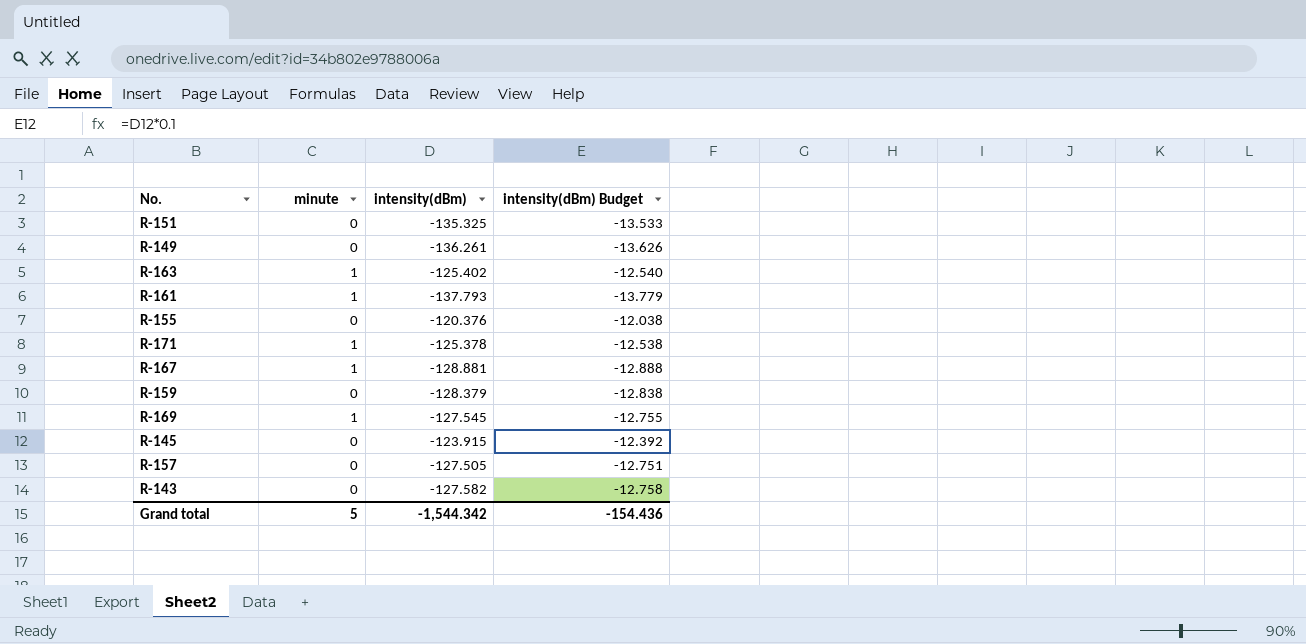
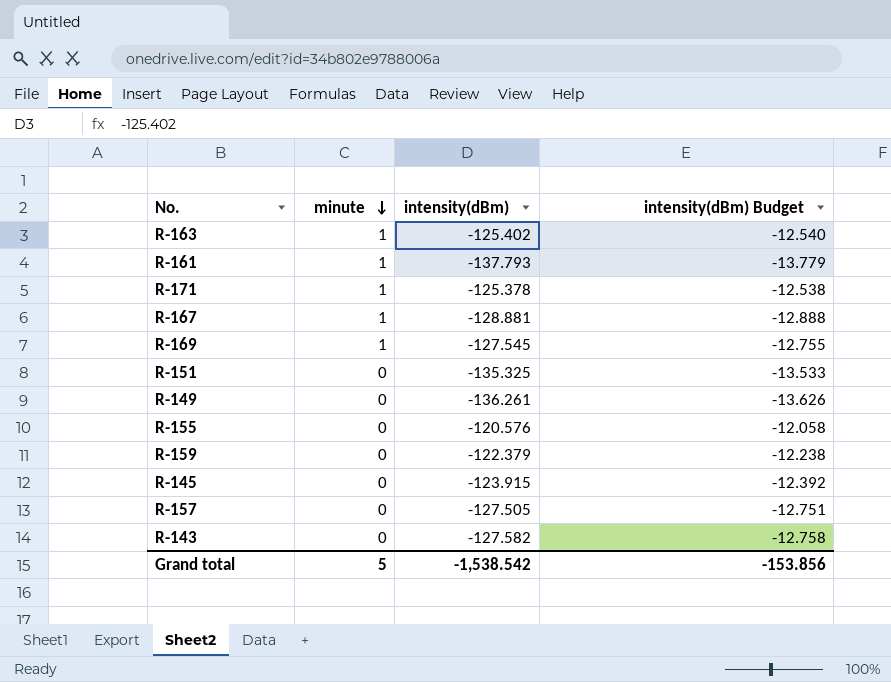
row order: none -> minute descending
R-155 | intensity(dBm): -120.376 -> -120.576
R-155 | intensity(dBm) Budget: -12.038 -> -12.058
R-159 | intensity(dBm): -128.379 -> -122.379
R-159 | intensity(dBm) Budget: -12.838 -> -12.238
Grand total | intensity(dBm): -1,544.342 -> -1,538.542
Grand total | intensity(dBm) Budget: -154.436 -> -153.856

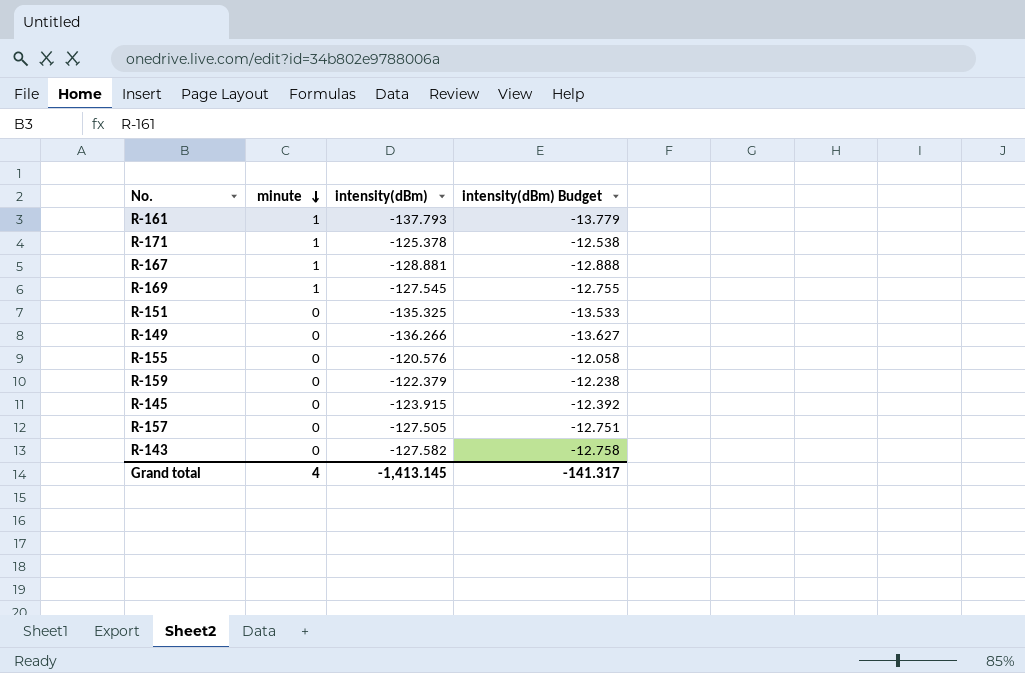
row R-163: 1 | -125.402 | -12.540 -> none
R-149 | intensity(dBm): -136.261 -> -136.266
R-149 | intensity(dBm) Budget: -13.626 -> -13.627
Grand total | minute: 5 -> 4
Grand total | intensity(dBm): -1,538.542 -> -1,413.145
Grand total | intensity(dBm) Budget: -153.856 -> -141.317

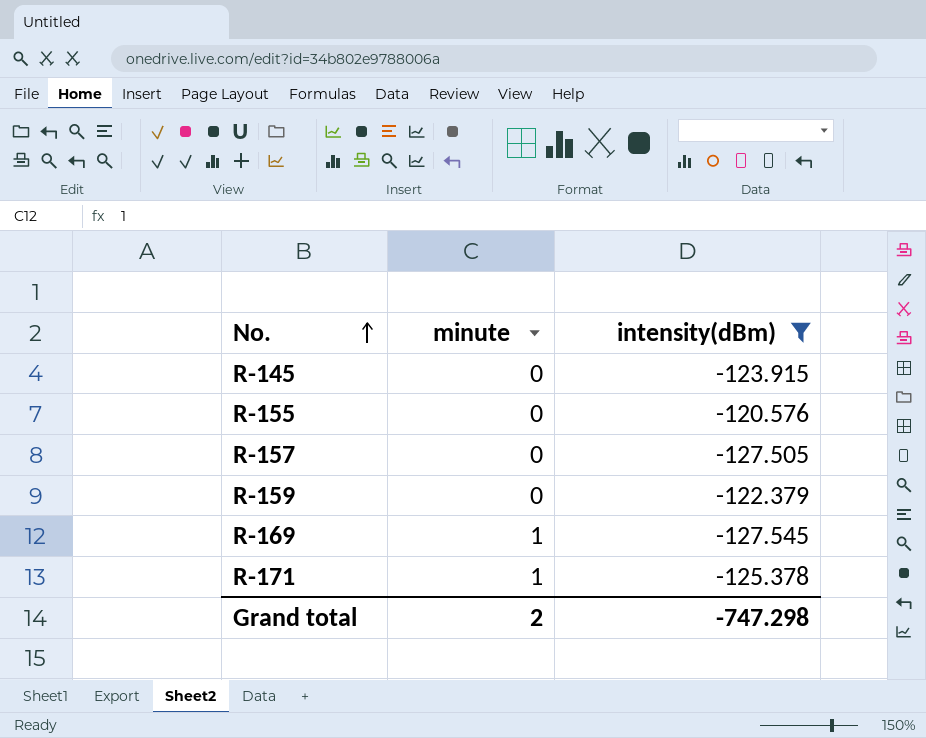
filter: none -> intensity(dBm) >= -127.545
row order: minute descending -> No. ascending
column intensity(dBm) Budget | formula: [intensity(dBm)] * 0.1 -> none
Grand total | minute: 4 -> 2
Grand total | intensity(dBm): -1,413.145 -> -747.298

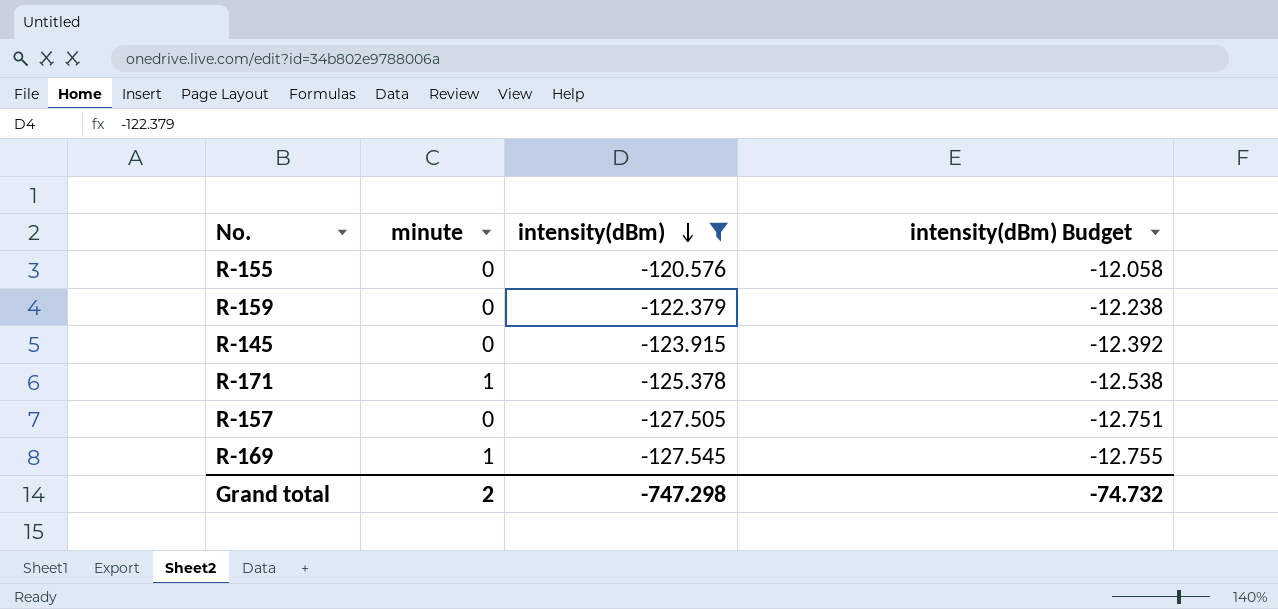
row order: No. ascending -> intensity(dBm) descending
column intensity(dBm) Budget | formula: none -> [intensity(dBm)] * 0.1

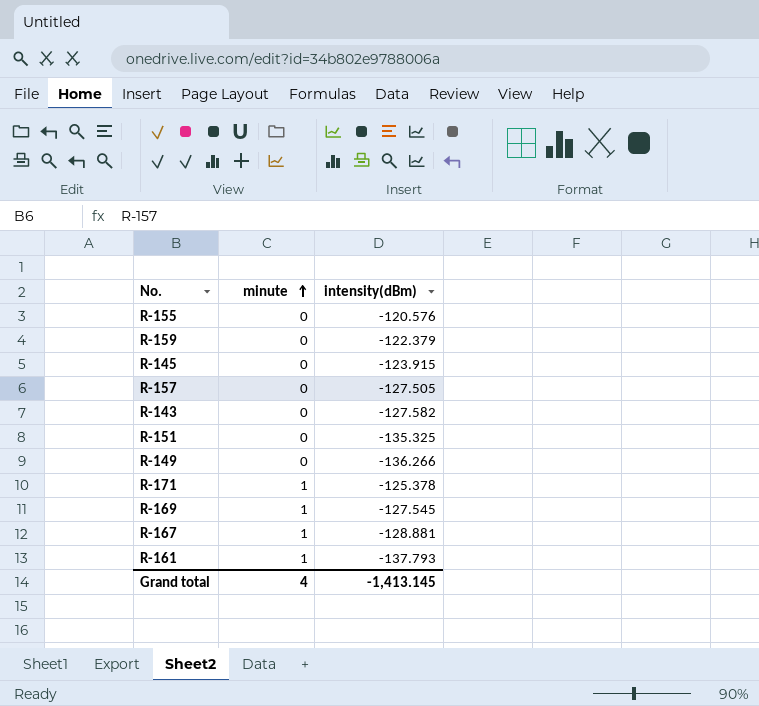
filter: intensity(dBm) >= -127.545 -> none
row order: intensity(dBm) descending -> minute ascending
column intensity(dBm) Budget | formula: [intensity(dBm)] * 0.1 -> none
Grand total | minute: 2 -> 4
Grand total | intensity(dBm): -747.298 -> -1,413.145

